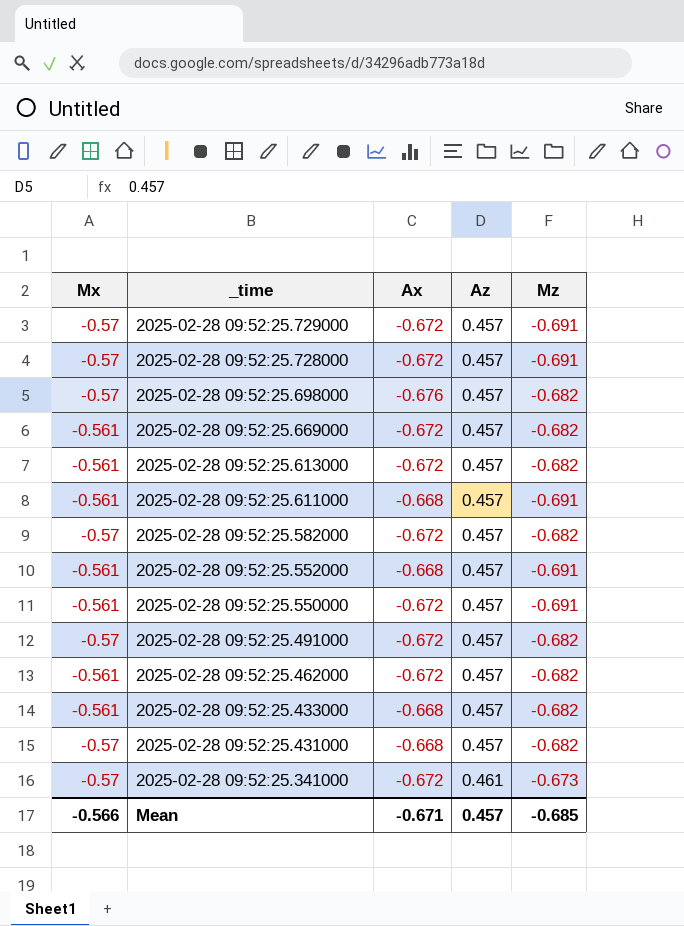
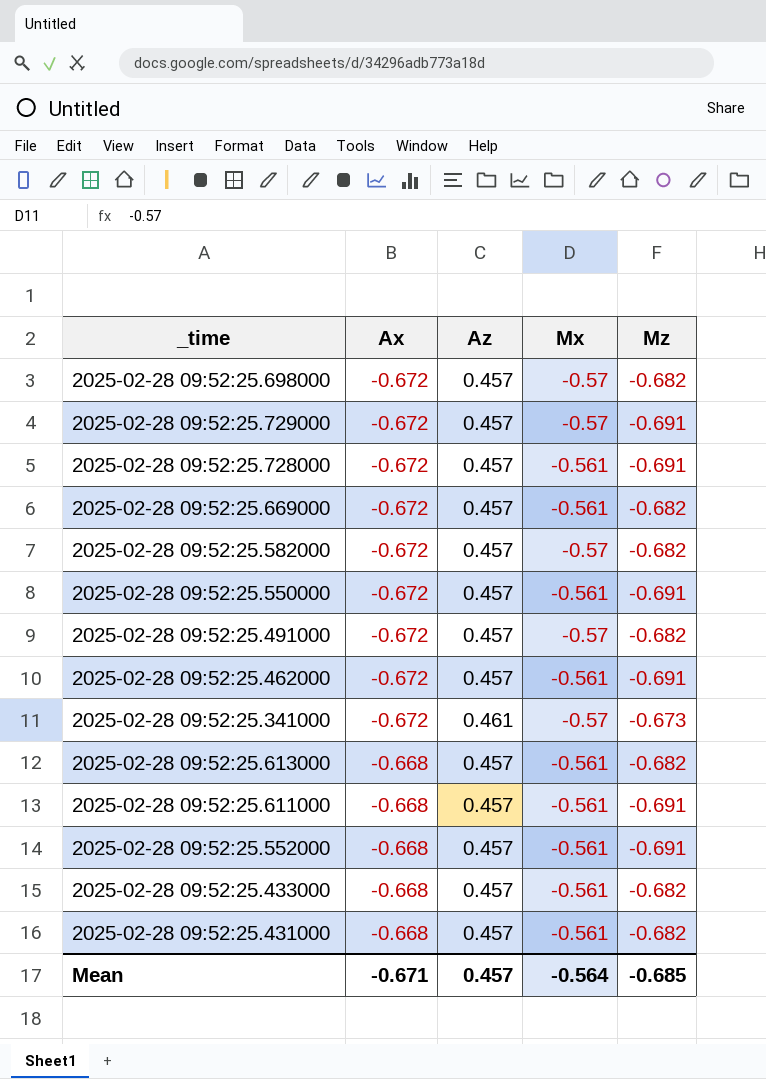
row order: _time descending -> Ax ascending
column Mx | position: 1 -> 4
2025-02-28 09:52:25.698000 | Ax: -0.676 -> -0.672
2025-02-28 09:52:25.728000 | Mx: -0.57 -> -0.561
2025-02-28 09:52:25.462000 | Mz: -0.682 -> -0.691
2025-02-28 09:52:25.613000 | Ax: -0.672 -> -0.668
2025-02-28 09:52:25.431000 | Mx: -0.57 -> -0.561
Mean | Mx: -0.566 -> -0.564

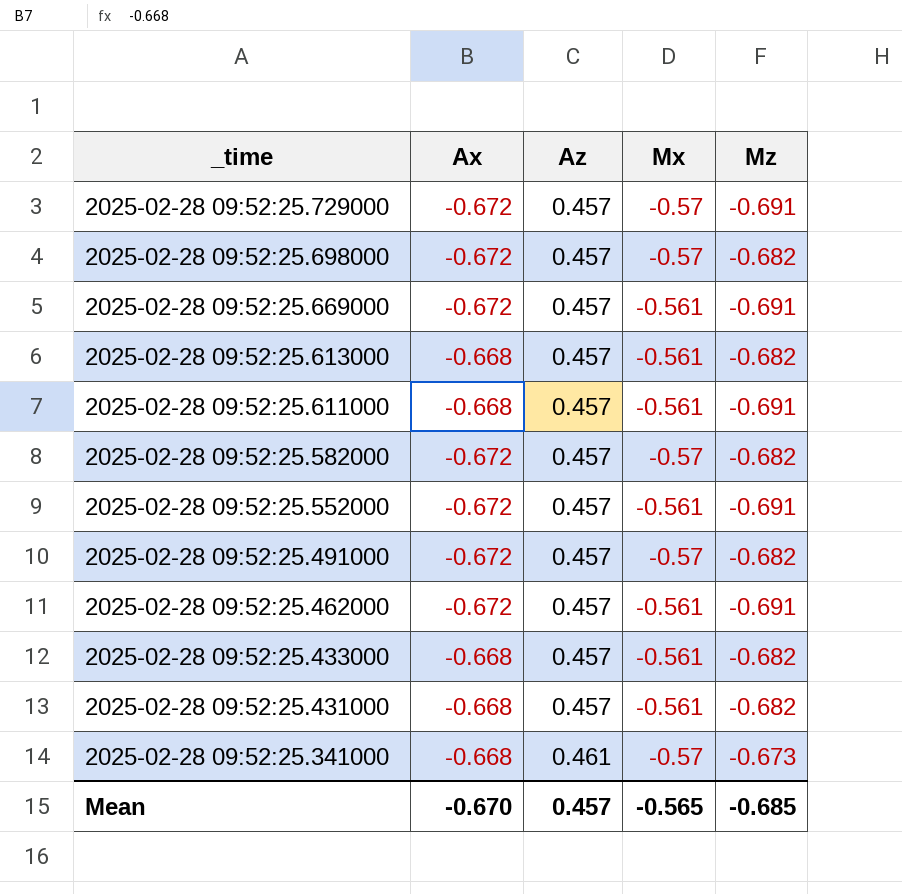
row order: Ax ascending -> _time descending
row 2025-02-28 09:52:25.728000: -0.672 | 0.457 | -0.561 | -0.691 -> none
row 2025-02-28 09:52:25.550000: -0.672 | 0.457 | -0.561 | -0.691 -> none
2025-02-28 09:52:25.669000 | Mz: -0.682 -> -0.691
2025-02-28 09:52:25.552000 | Ax: -0.668 -> -0.672
2025-02-28 09:52:25.341000 | Ax: -0.672 -> -0.668
Mean | Ax: -0.671 -> -0.670
Mean | Mx: -0.564 -> -0.565

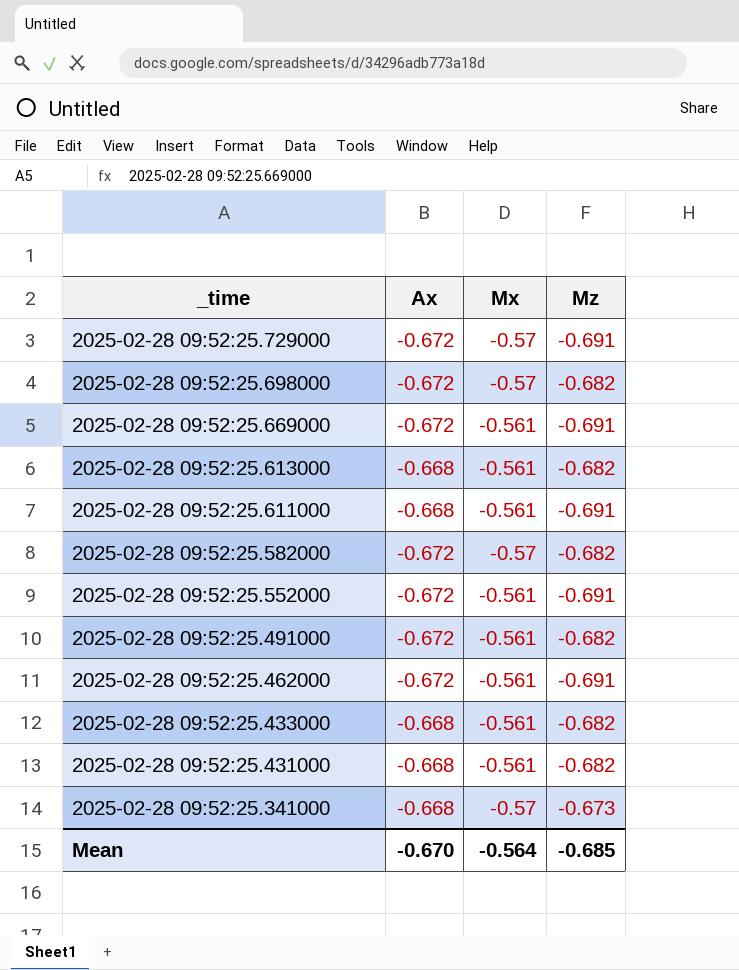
column Az | position: 3 -> none
2025-02-28 09:52:25.491000 | Mx: -0.57 -> -0.561
Mean | Mx: -0.565 -> -0.564

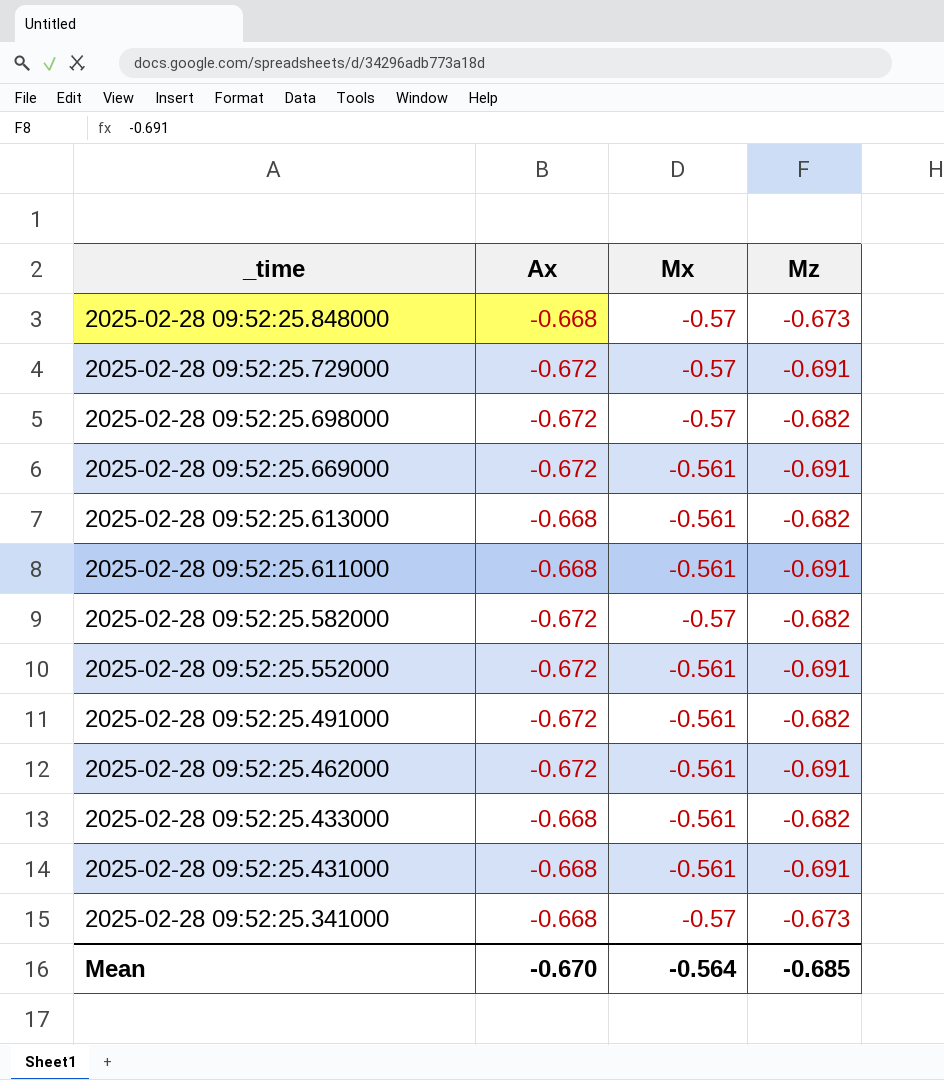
row 2025-02-28 09:52:25.848000: none -> -0.668 | -0.57 | -0.673
2025-02-28 09:52:25.431000 | Mz: -0.682 -> -0.691

